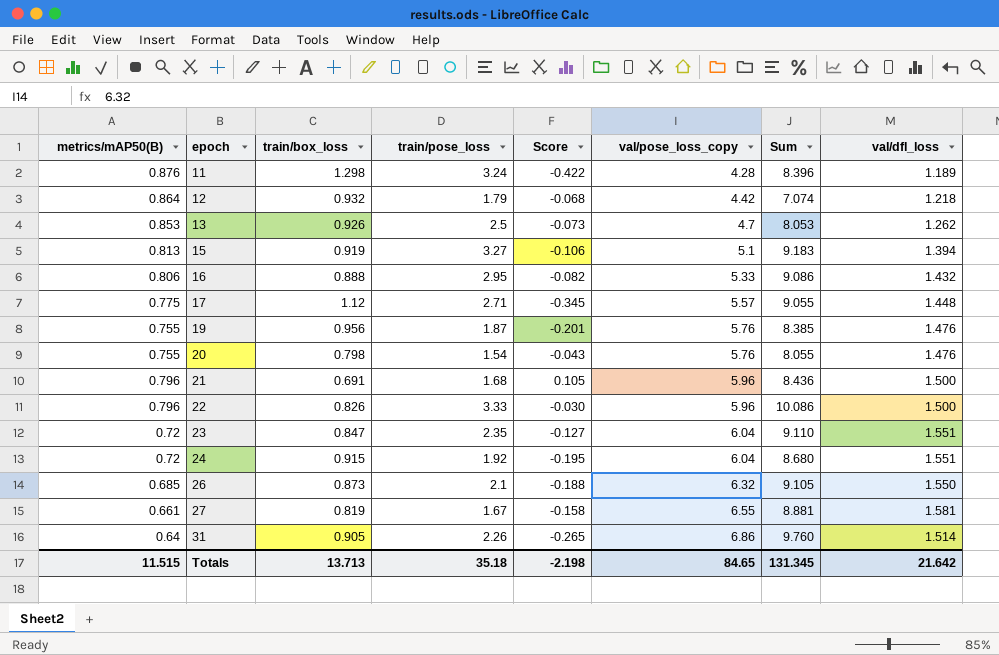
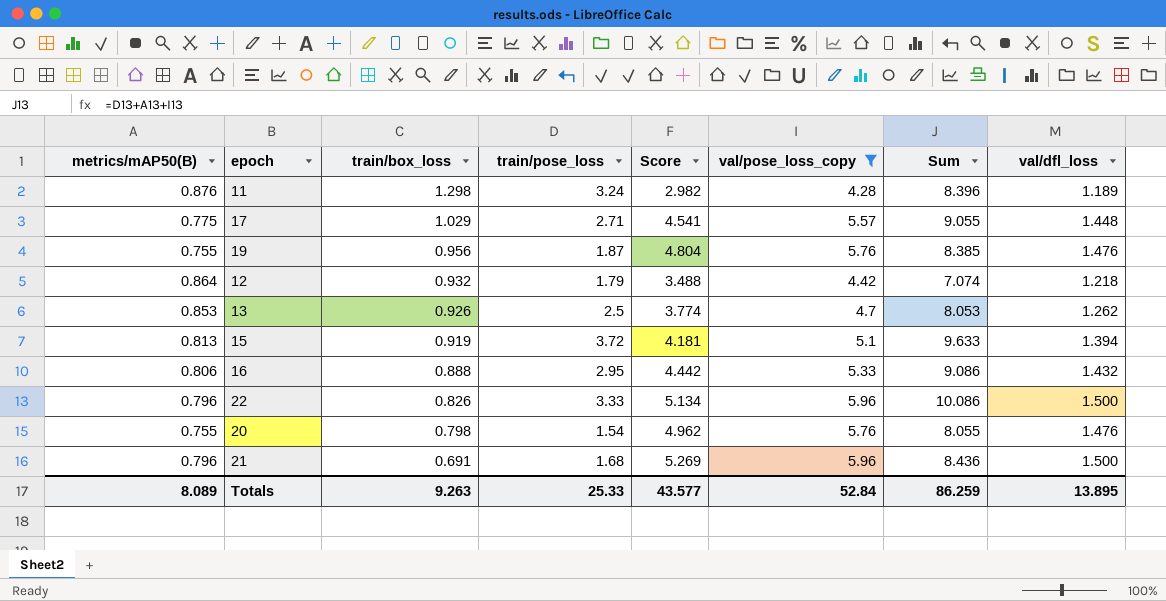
filter: none -> val/pose_loss_copy <= 5.96
row order: epoch ascending -> train/box_loss descending
column Score | formula: [metrics/mAP50(B)] - [train/box_loss] -> [val/pose_loss_copy] - [train/box_loss]
17 | train/box_loss: 1.12 -> 1.029
15 | train/pose_loss: 3.27 -> 3.72
15 | Sum: 9.183 -> 9.633
Totals | metrics/mAP50(B): 11.515 -> 8.089
Totals | train/box_loss: 13.713 -> 9.263
Totals | train/pose_loss: 35.18 -> 25.33
Totals | Score: -2.198 -> 43.577
Totals | val/pose_loss_copy: 84.65 -> 52.84
Totals | Sum: 131.345 -> 86.259
Totals | val/dfl_loss: 21.642 -> 13.895

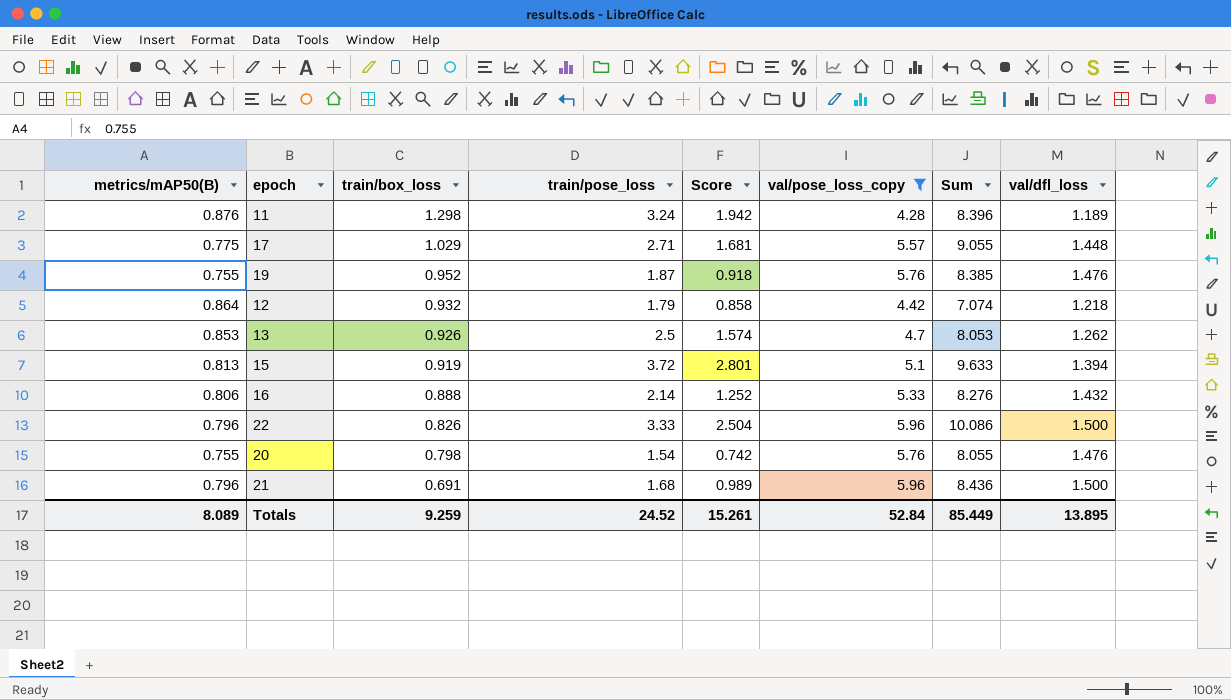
column Score | formula: [val/pose_loss_copy] - [train/box_loss] -> [train/pose_loss] - [train/box_loss]
19 | train/box_loss: 0.956 -> 0.952
16 | train/pose_loss: 2.95 -> 2.14
16 | Sum: 9.086 -> 8.276
Totals | train/box_loss: 9.263 -> 9.259
Totals | train/pose_loss: 25.33 -> 24.52
Totals | Score: 43.577 -> 15.261
Totals | Sum: 86.259 -> 85.449

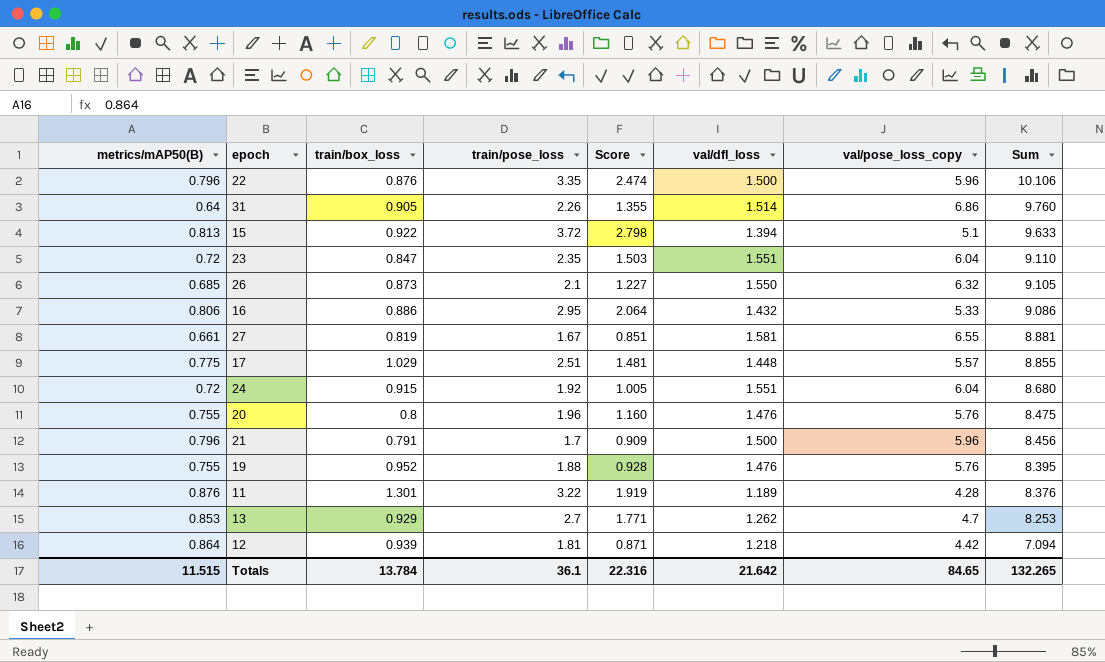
filter: val/pose_loss_copy <= 5.96 -> none
row order: train/box_loss descending -> Sum descending
column val/dfl_loss | position: 8 -> 6
22 | train/box_loss: 0.826 -> 0.876
22 | train/pose_loss: 3.33 -> 3.35
22 | Score: 2.504 -> 2.474
22 | Sum: 10.086 -> 10.106
15 | train/box_loss: 0.919 -> 0.922
15 | Score: 2.801 -> 2.798
16 | train/box_loss: 0.888 -> 0.886
16 | train/pose_loss: 2.14 -> 2.95
16 | Score: 1.252 -> 2.064
16 | Sum: 8.276 -> 9.086
17 | train/pose_loss: 2.71 -> 2.51
17 | Score: 1.681 -> 1.481
17 | Sum: 9.055 -> 8.855
20 | train/box_loss: 0.798 -> 0.8
20 | train/pose_loss: 1.54 -> 1.96
20 | Score: 0.742 -> 1.160
20 | Sum: 8.055 -> 8.475
21 | train/box_loss: 0.691 -> 0.791
21 | train/pose_loss: 1.68 -> 1.7
21 | Score: 0.989 -> 0.909
21 | Sum: 8.436 -> 8.456
19 | train/pose_loss: 1.87 -> 1.88
19 | Score: 0.918 -> 0.928
19 | Sum: 8.385 -> 8.395
11 | train/box_loss: 1.298 -> 1.301
11 | train/pose_loss: 3.24 -> 3.22
11 | Score: 1.942 -> 1.919
11 | Sum: 8.396 -> 8.376
13 | train/box_loss: 0.926 -> 0.929
13 | train/pose_loss: 2.5 -> 2.7
13 | Score: 1.574 -> 1.771
13 | Sum: 8.053 -> 8.253
12 | train/box_loss: 0.932 -> 0.939
12 | train/pose_loss: 1.79 -> 1.81
12 | Score: 0.858 -> 0.871
12 | Sum: 7.074 -> 7.094
Totals | metrics/mAP50(B): 8.089 -> 11.515
Totals | train/box_loss: 9.259 -> 13.784
Totals | train/pose_loss: 24.52 -> 36.1
Totals | Score: 15.261 -> 22.316
Totals | val/dfl_loss: 13.895 -> 21.642
Totals | val/pose_loss_copy: 52.84 -> 84.65
Totals | Sum: 85.449 -> 132.265

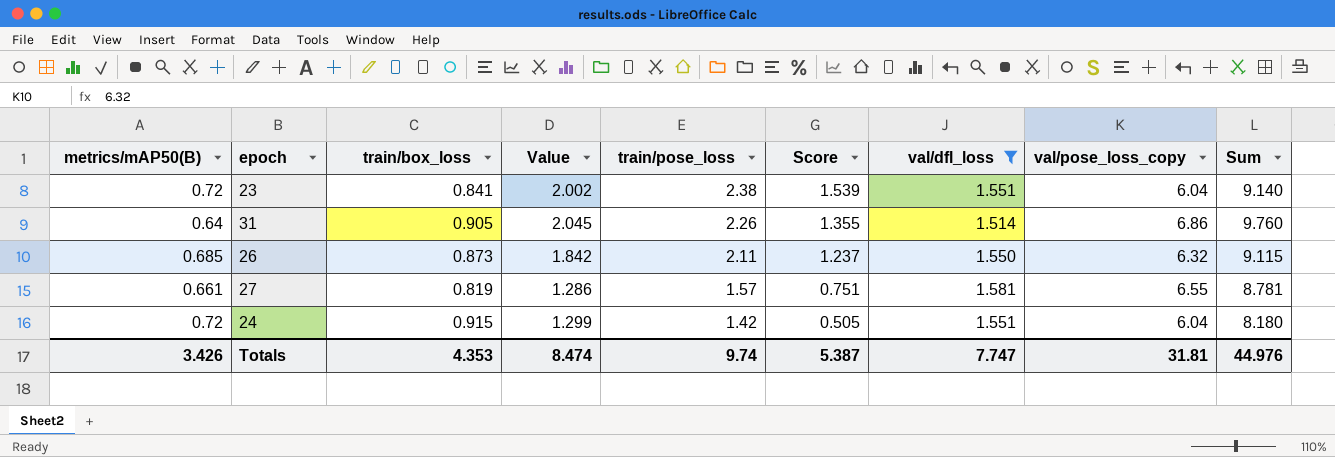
filter: none -> val/dfl_loss >= 1.514
row order: Sum descending -> train/pose_loss descending
column Value | formula: none -> [train/box_loss] * [train/pose_loss]
23 | train/box_loss: 0.847 -> 0.841
23 | train/pose_loss: 2.35 -> 2.38
23 | Score: 1.503 -> 1.539
23 | Sum: 9.110 -> 9.140
26 | train/pose_loss: 2.1 -> 2.11
26 | Score: 1.227 -> 1.237
26 | Sum: 9.105 -> 9.115
27 | train/pose_loss: 1.67 -> 1.57
27 | Score: 0.851 -> 0.751
27 | Sum: 8.881 -> 8.781
24 | train/pose_loss: 1.92 -> 1.42
24 | Score: 1.005 -> 0.505
24 | Sum: 8.680 -> 8.180
Totals | metrics/mAP50(B): 11.515 -> 3.426
Totals | train/box_loss: 13.784 -> 4.353
Totals | train/pose_loss: 36.1 -> 9.74
Totals | Score: 22.316 -> 5.387
Totals | val/dfl_loss: 21.642 -> 7.747
Totals | val/pose_loss_copy: 84.65 -> 31.81
Totals | Sum: 132.265 -> 44.976

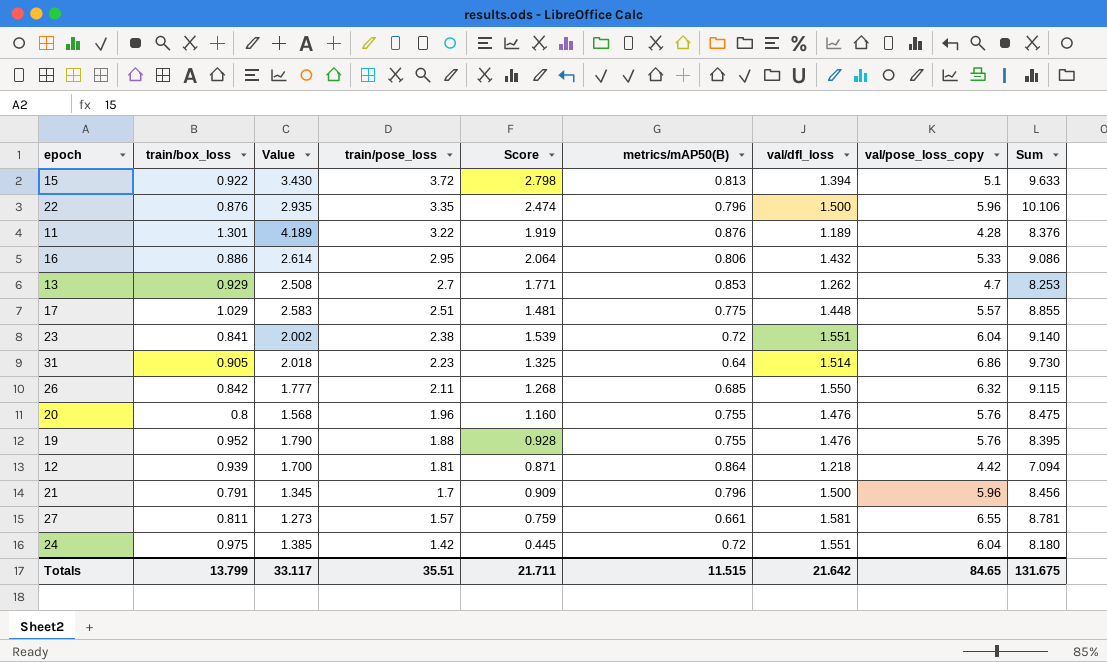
filter: val/dfl_loss >= 1.514 -> none
column metrics/mAP50(B) | position: 1 -> 6
31 | Value: 2.045 -> 2.018
31 | train/pose_loss: 2.26 -> 2.23
31 | Score: 1.355 -> 1.325
31 | Sum: 9.760 -> 9.730
26 | train/box_loss: 0.873 -> 0.842
26 | Value: 1.842 -> 1.777
26 | Score: 1.237 -> 1.268
27 | train/box_loss: 0.819 -> 0.811
27 | Value: 1.286 -> 1.273
27 | Score: 0.751 -> 0.759
24 | train/box_loss: 0.915 -> 0.975
24 | Value: 1.299 -> 1.385
24 | Score: 0.505 -> 0.445
Totals | train/box_loss: 4.353 -> 13.799
Totals | Value: 8.474 -> 33.117
Totals | train/pose_loss: 9.74 -> 35.51
Totals | Score: 5.387 -> 21.711
Totals | metrics/mAP50(B): 3.426 -> 11.515
Totals | val/dfl_loss: 7.747 -> 21.642
Totals | val/pose_loss_copy: 31.81 -> 84.65
Totals | Sum: 44.976 -> 131.675

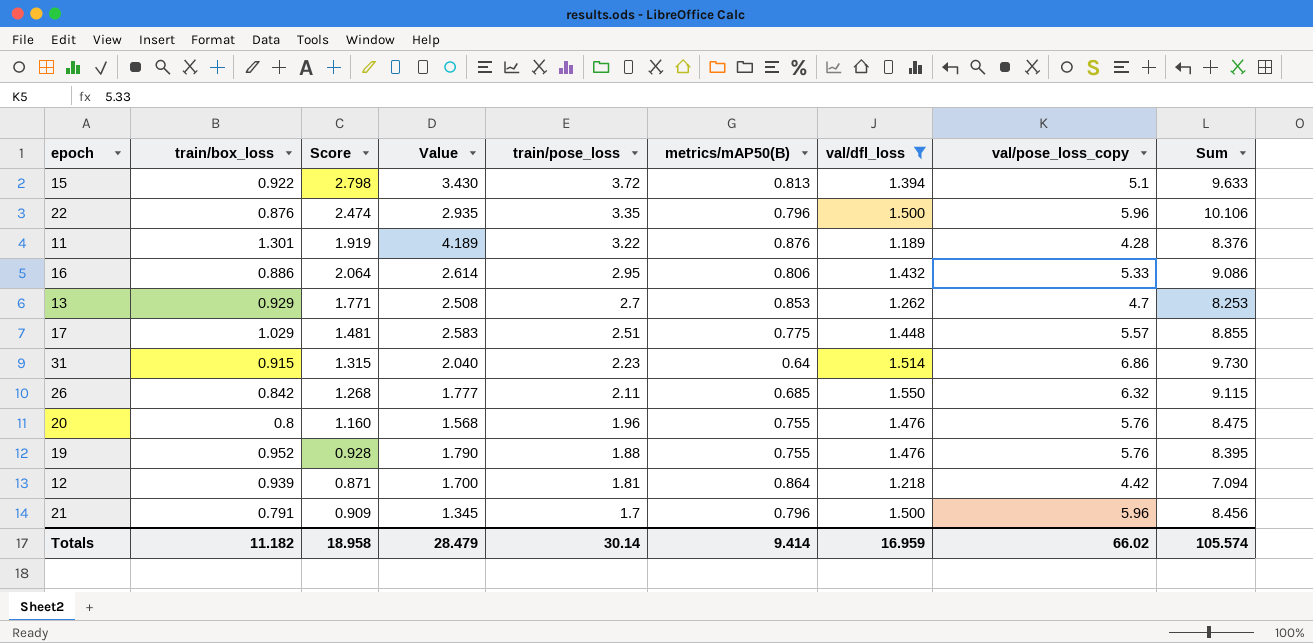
filter: none -> val/dfl_loss <= 1.550
column Score | position: 5 -> 3
31 | train/box_loss: 0.905 -> 0.915
31 | Score: 1.325 -> 1.315
31 | Value: 2.018 -> 2.040
Totals | train/box_loss: 13.799 -> 11.182
Totals | Score: 21.711 -> 18.958
Totals | Value: 33.117 -> 28.479
Totals | train/pose_loss: 35.51 -> 30.14
Totals | metrics/mAP50(B): 11.515 -> 9.414
Totals | val/dfl_loss: 21.642 -> 16.959
Totals | val/pose_loss_copy: 84.65 -> 66.02
Totals | Sum: 131.675 -> 105.574

